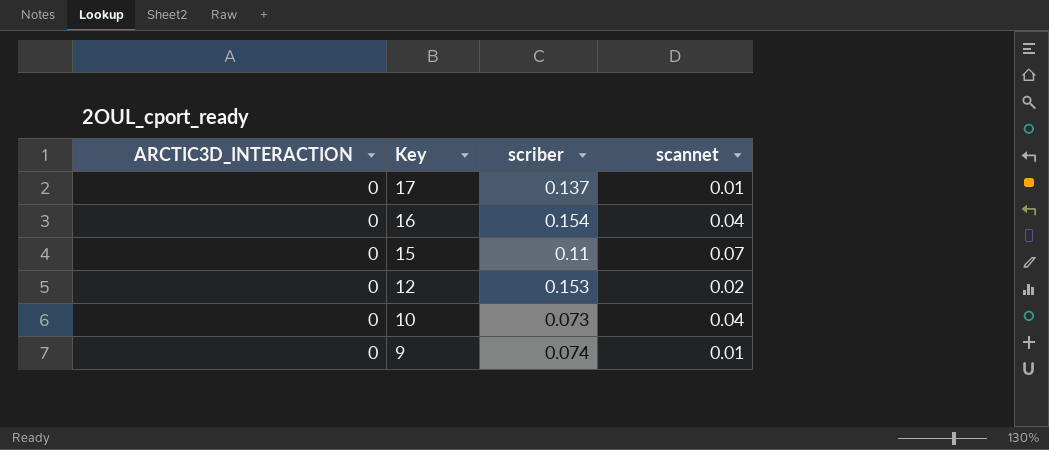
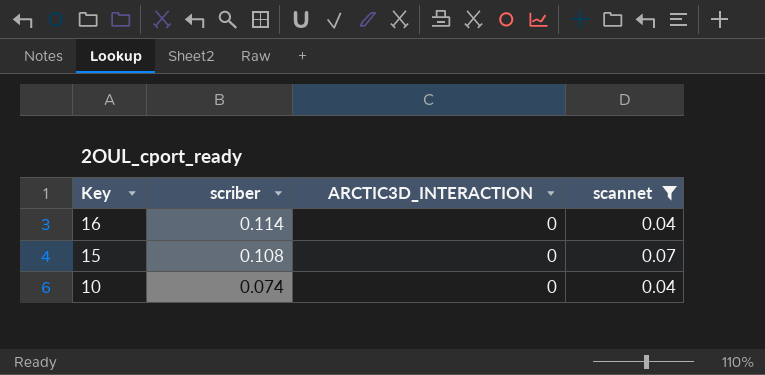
filter: none -> scannet >= 0.04
column ARCTIC3D_INTERACTION | position: 1 -> 3
16 | scriber: 0.154 -> 0.114
15 | scriber: 0.11 -> 0.108
10 | scriber: 0.073 -> 0.074

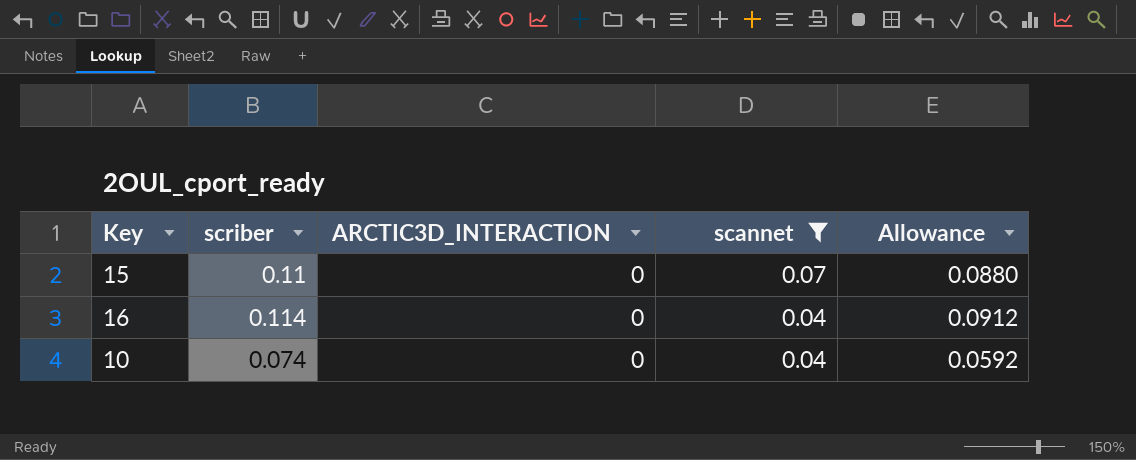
row order: Key descending -> scannet descending
column Allowance | formula: none -> [scriber] * 0.8
15 | scriber: 0.108 -> 0.11

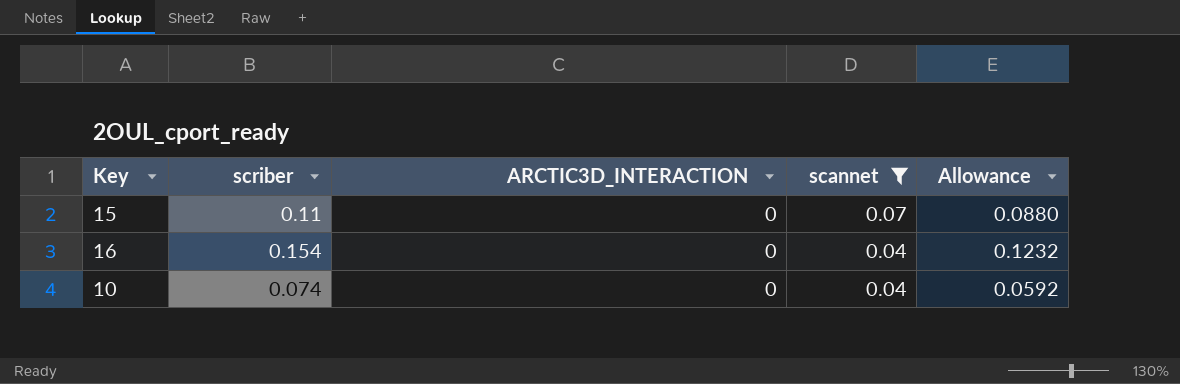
16 | scriber: 0.114 -> 0.154
16 | Allowance: 0.0912 -> 0.1232

